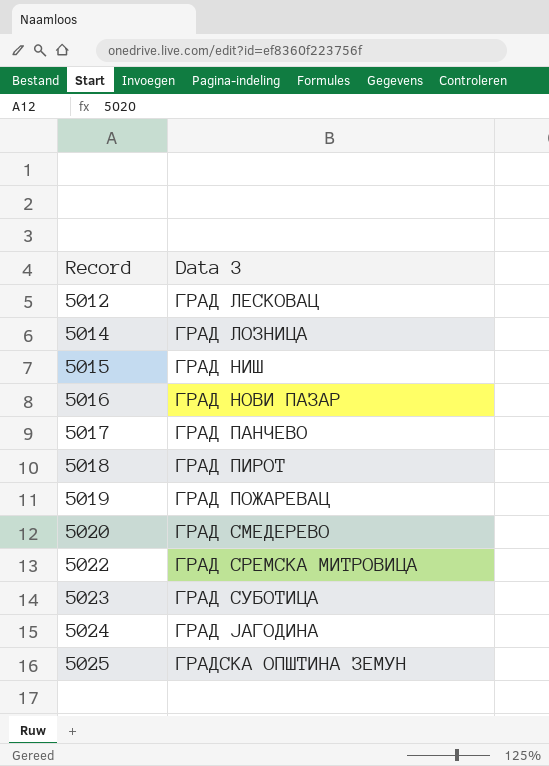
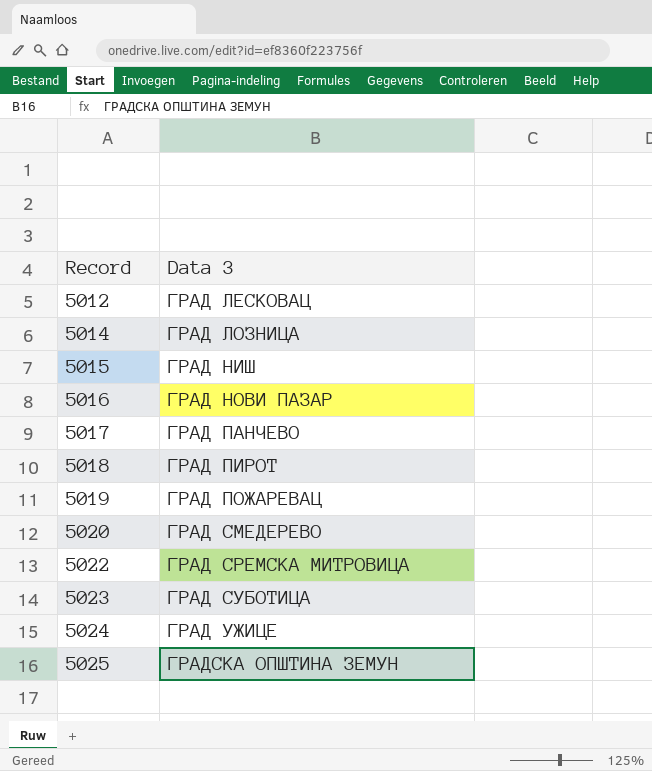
5024 | Data 3: ГРАД ЈАГОДИНА -> ГРАД УЖИЦЕ

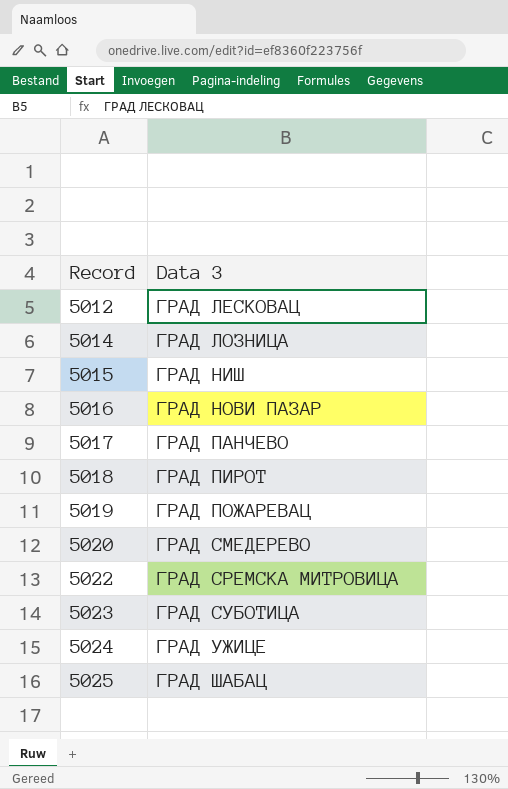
5025 | Data 3: ГРАДСКА ОПШТИНА ЗЕМУН -> ГРАД ШАБАЦ

